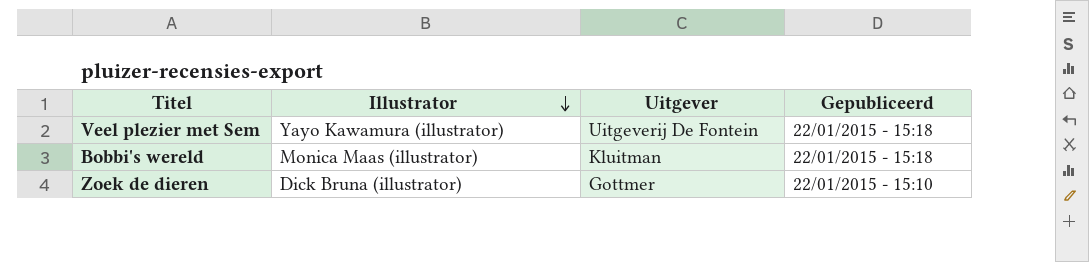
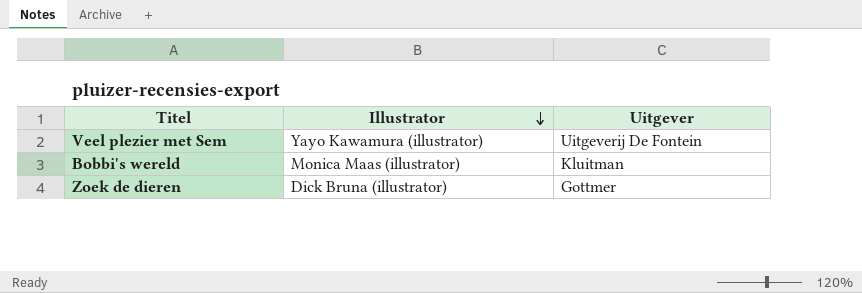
column Gepubliceerd | position: 4 -> none

